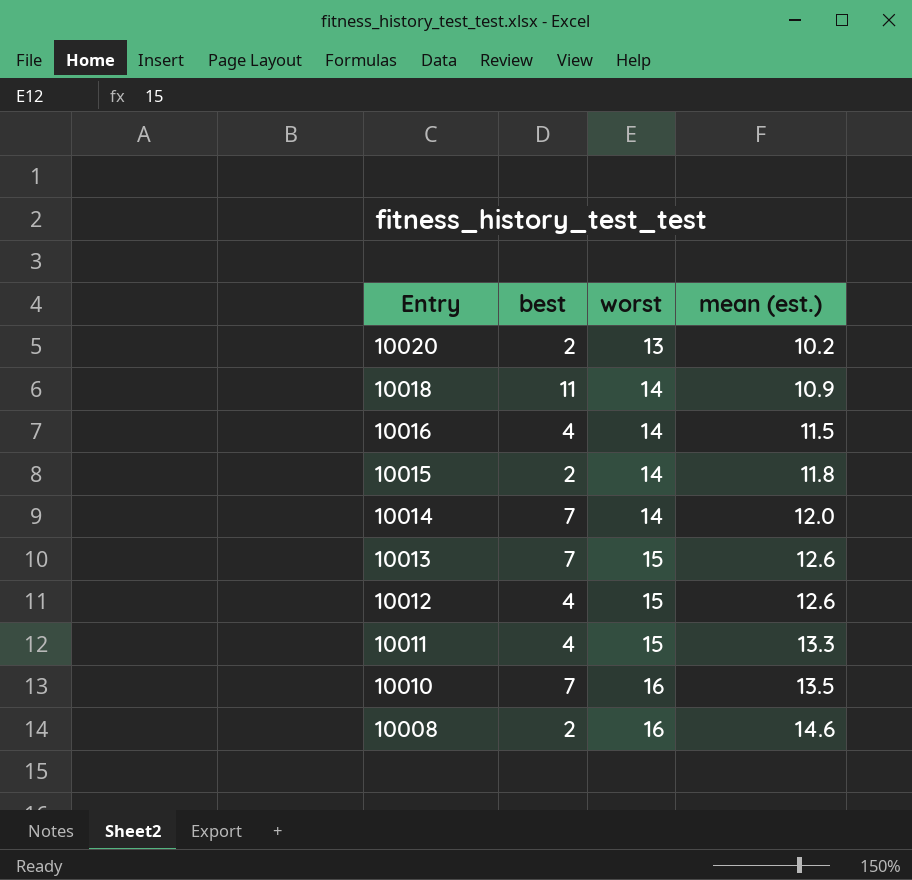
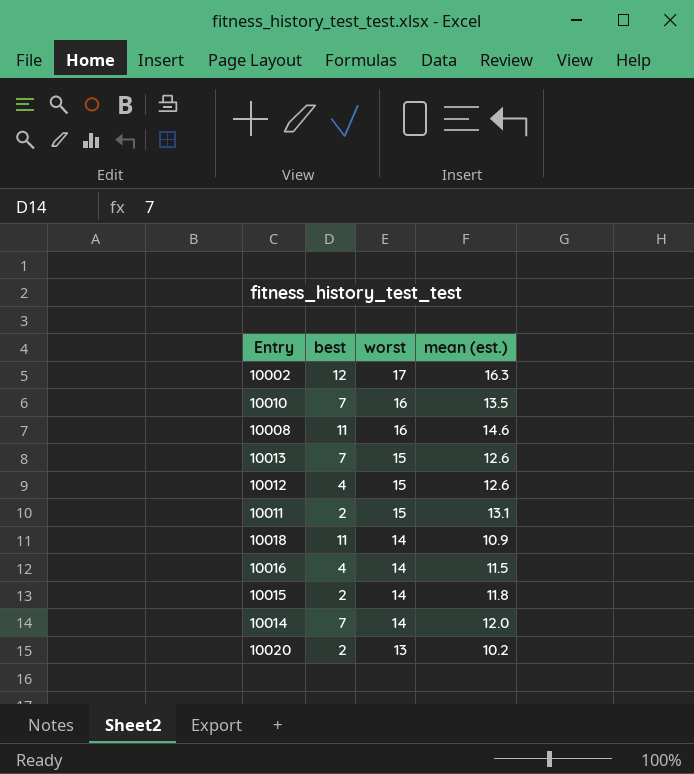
row order: Entry descending -> worst descending
row 10002: none -> 12 | 17 | 16.3
10008 | best: 2 -> 11
10011 | best: 4 -> 2
10011 | mean (est.): 13.3 -> 13.1

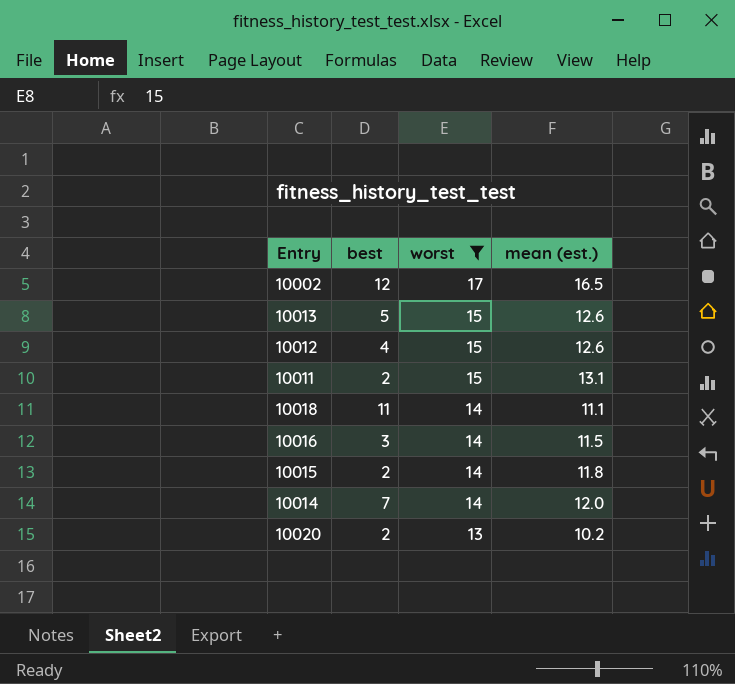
filter: none -> worst != 16
10002 | mean (est.): 16.3 -> 16.5
10013 | best: 7 -> 5
10018 | mean (est.): 10.9 -> 11.1
10016 | best: 4 -> 3

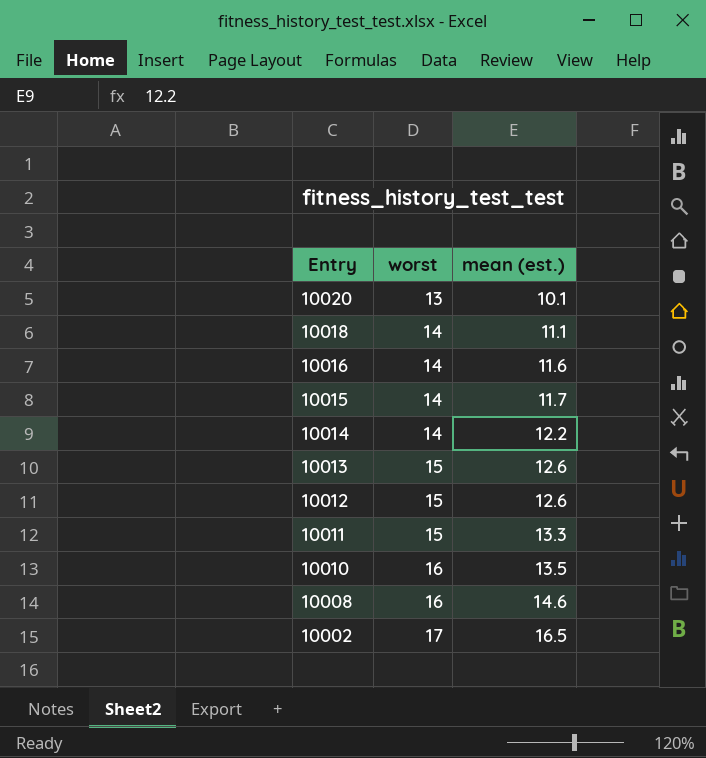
filter: worst != 16 -> none
row order: worst descending -> Entry descending
column best | position: 2 -> none
10020 | mean (est.): 10.2 -> 10.1
10016 | mean (est.): 11.5 -> 11.6
10015 | mean (est.): 11.8 -> 11.7
10014 | mean (est.): 12.0 -> 12.2
10011 | mean (est.): 13.1 -> 13.3

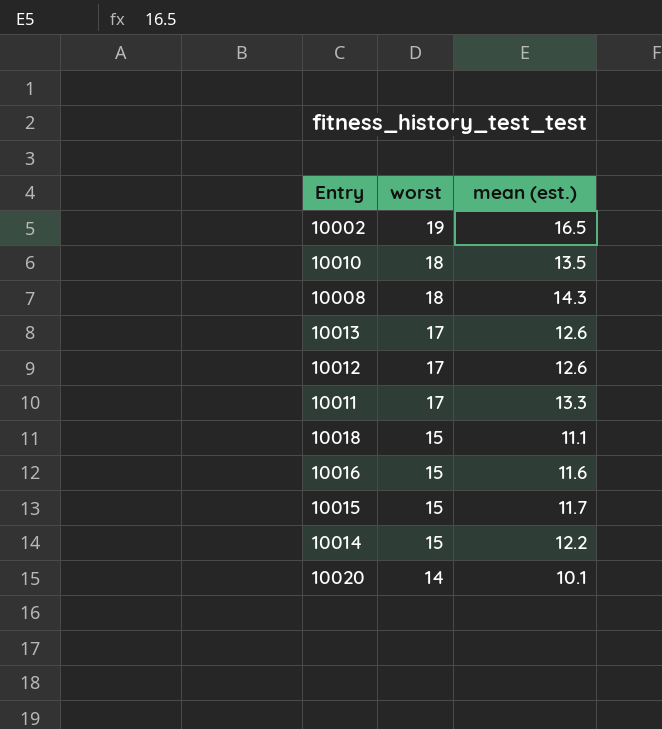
row order: Entry descending -> worst descending
10002 | worst: 17 -> 19
10010 | worst: 16 -> 18
10008 | worst: 16 -> 18
10008 | mean (est.): 14.6 -> 14.3
10013 | worst: 15 -> 17
10012 | worst: 15 -> 17
10011 | worst: 15 -> 17
10018 | worst: 14 -> 15
10016 | worst: 14 -> 15
10015 | worst: 14 -> 15
10014 | worst: 14 -> 15
10020 | worst: 13 -> 14

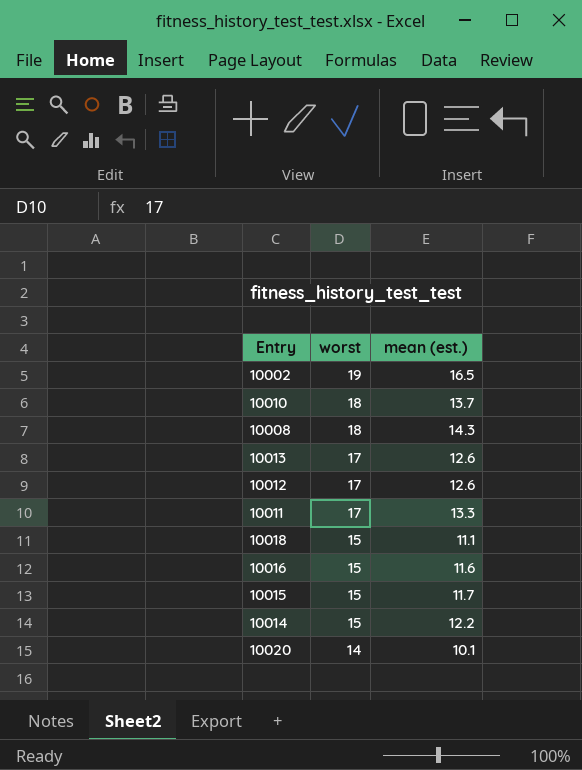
10010 | mean (est.): 13.5 -> 13.7

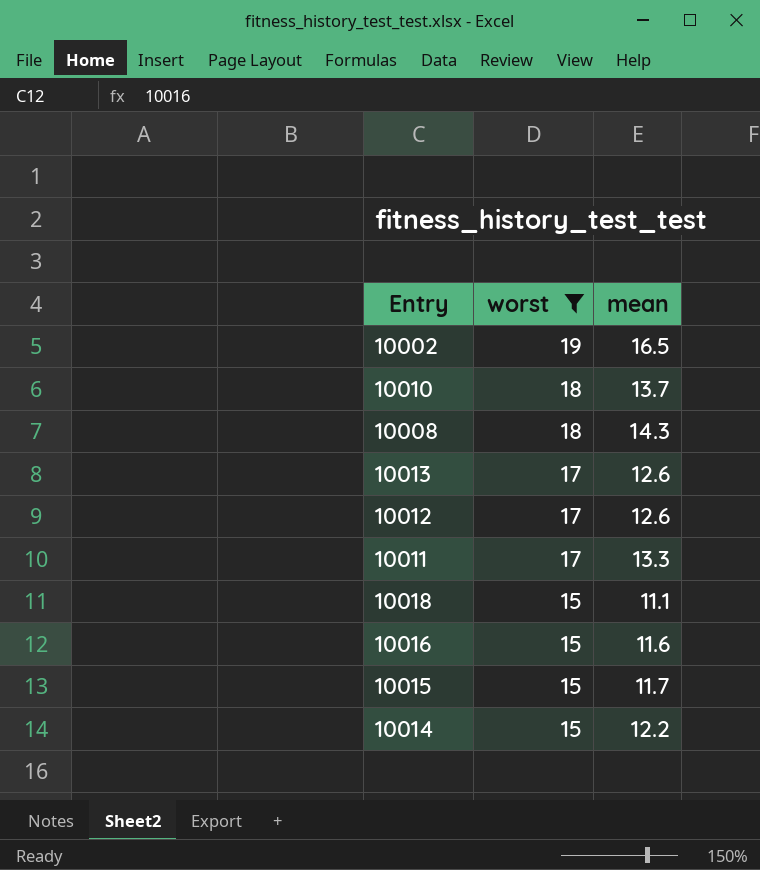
filter: none -> worst != 14
column name: mean (est.) -> mean

